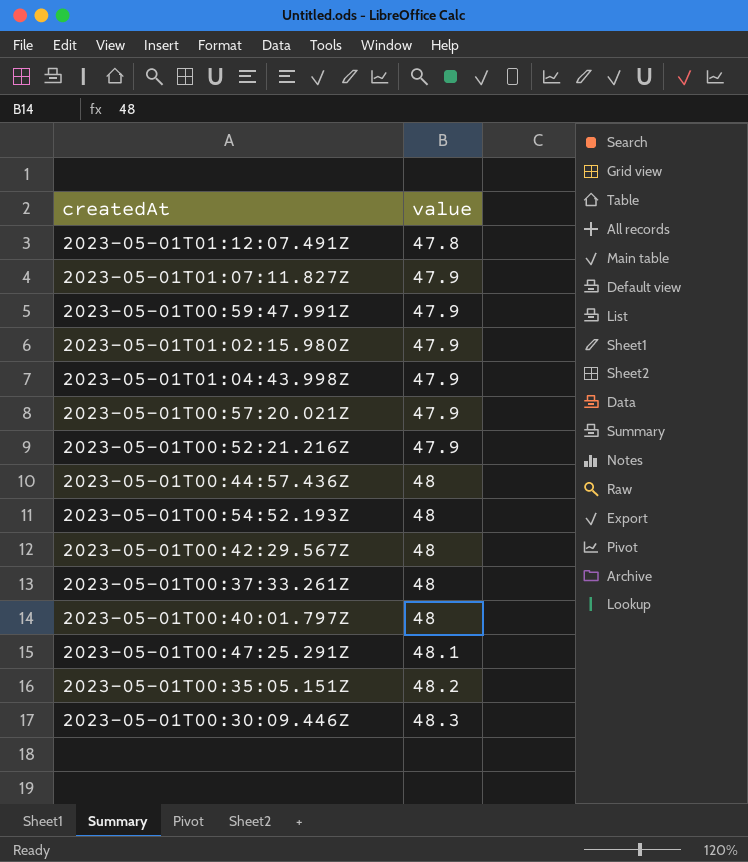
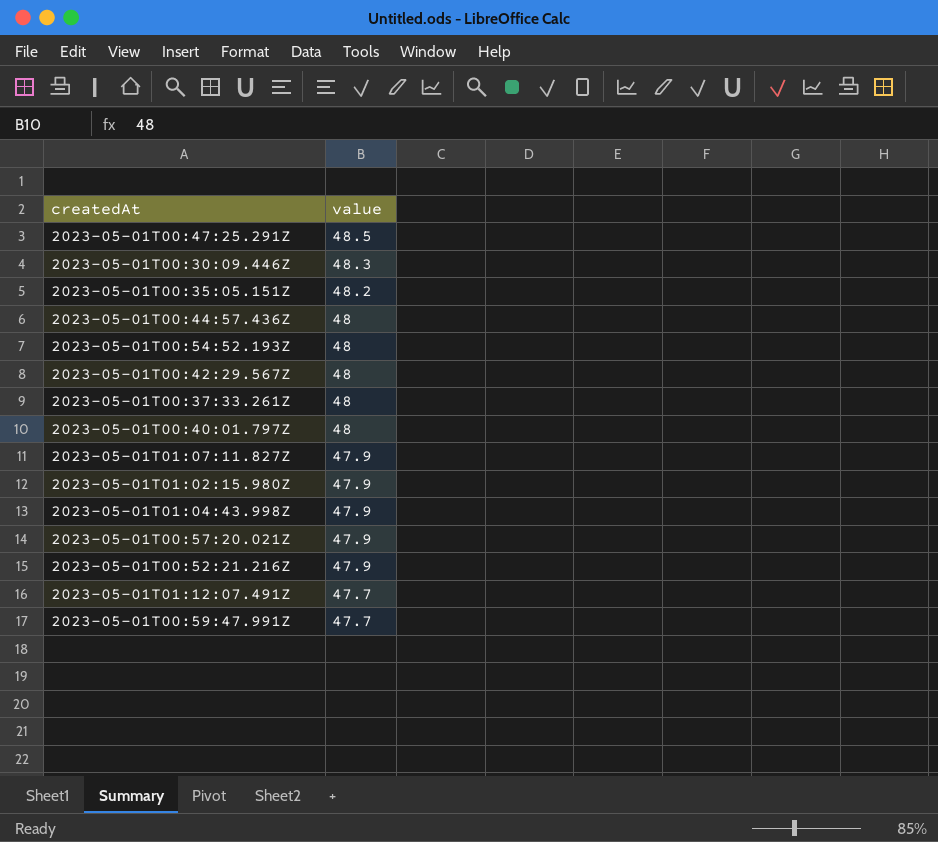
row order: value ascending -> value descending
2023-05-01T00:47:25.291Z | value: 48.1 -> 48.5
2023-05-01T01:12:07.491Z | value: 47.8 -> 47.7
2023-05-01T00:59:47.991Z | value: 47.9 -> 47.7

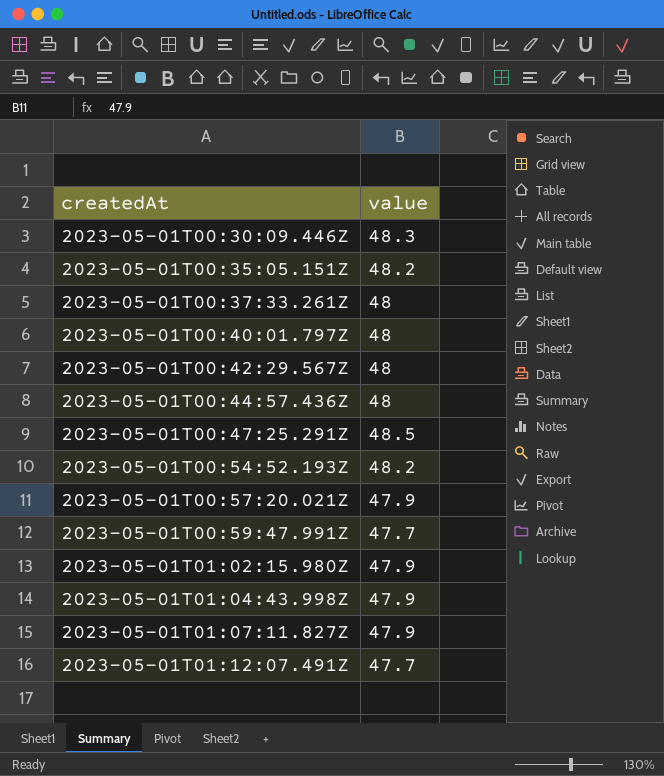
row order: value descending -> createdAt ascending
row 2023-05-01T00:52:21.216Z: 47.9 -> none
2023-05-01T00:54:52.193Z | value: 48 -> 48.2

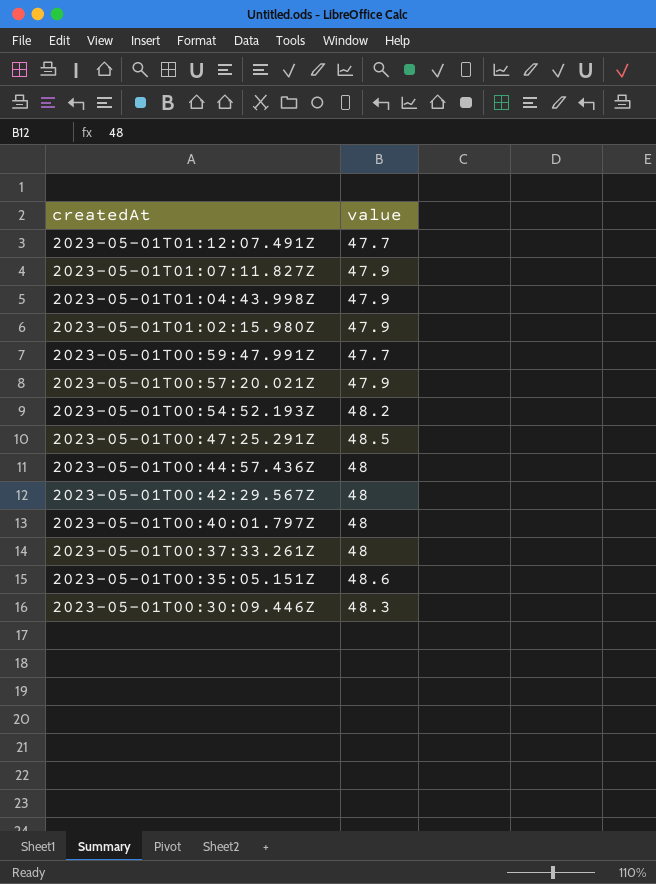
row order: createdAt ascending -> createdAt descending
2023-05-01T00:35:05.151Z | value: 48.2 -> 48.6

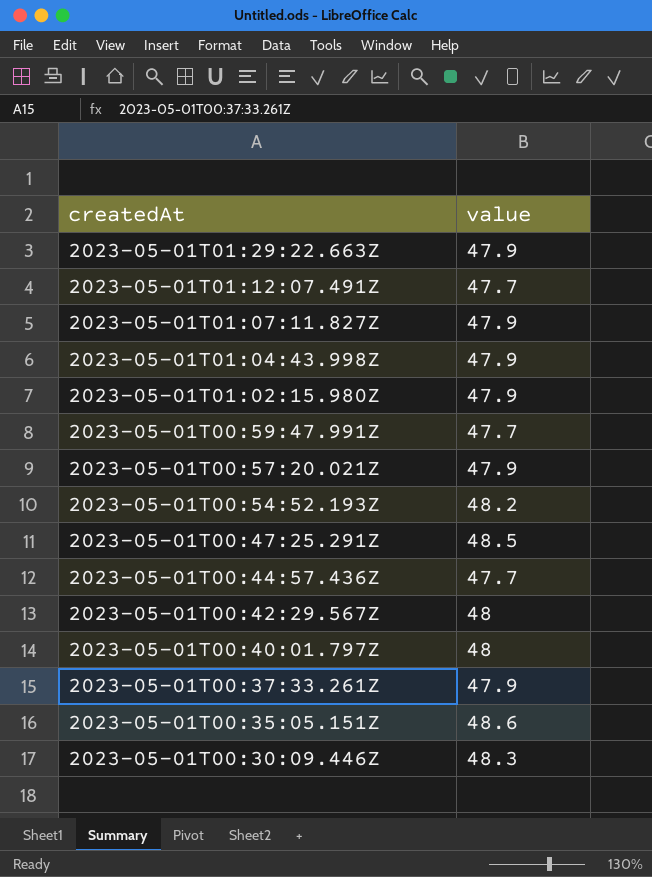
row 2023-05-01T01:29:22.663Z: none -> 47.9
2023-05-01T00:44:57.436Z | value: 48 -> 47.7
2023-05-01T00:37:33.261Z | value: 48 -> 47.9

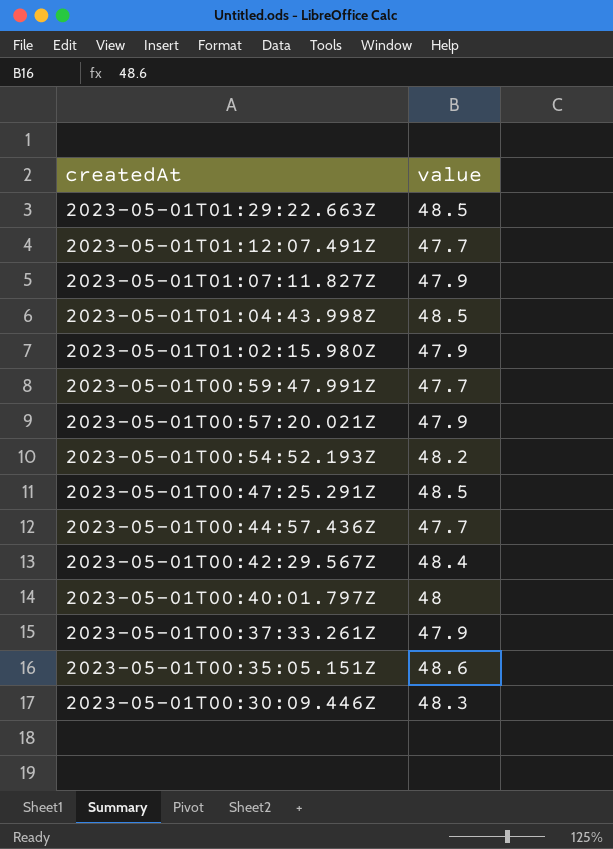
2023-05-01T01:29:22.663Z | value: 47.9 -> 48.5
2023-05-01T01:04:43.998Z | value: 47.9 -> 48.5
2023-05-01T00:42:29.567Z | value: 48 -> 48.4

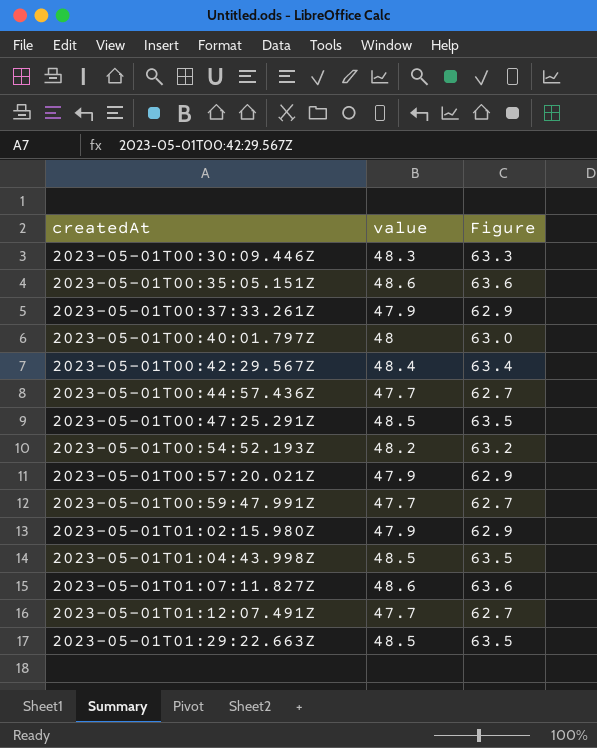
row order: createdAt descending -> createdAt ascending
column Figure | formula: none -> [value] + 15
2023-05-01T01:07:11.827Z | value: 47.9 -> 48.6

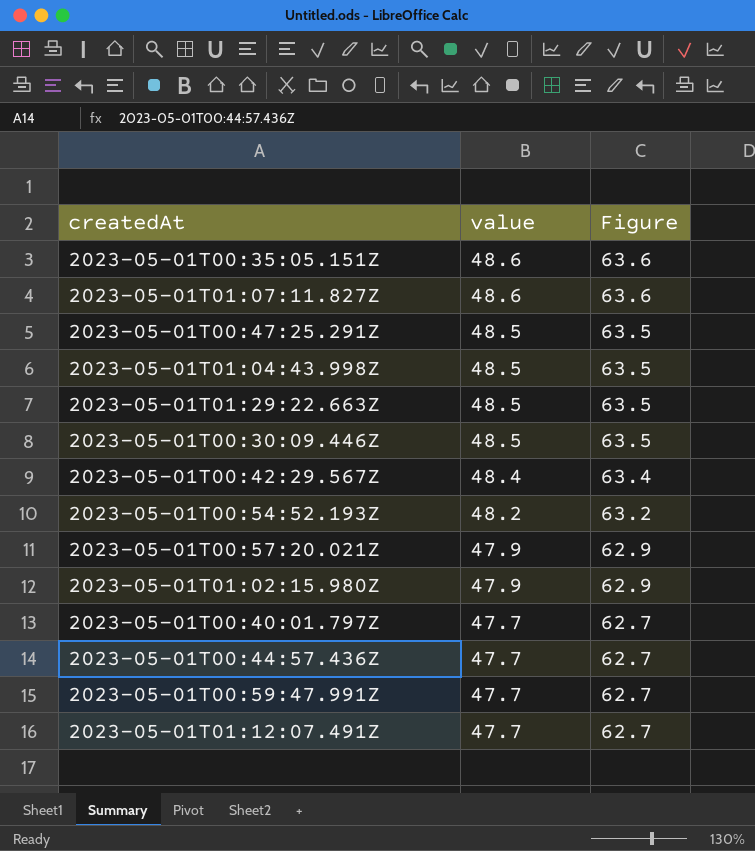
row order: createdAt ascending -> value descending
row 2023-05-01T00:37:33.261Z: 47.9 | 62.9 -> none
2023-05-01T00:30:09.446Z | value: 48.3 -> 48.5
2023-05-01T00:30:09.446Z | Figure: 63.3 -> 63.5
2023-05-01T00:40:01.797Z | value: 48 -> 47.7
2023-05-01T00:40:01.797Z | Figure: 63.0 -> 62.7

